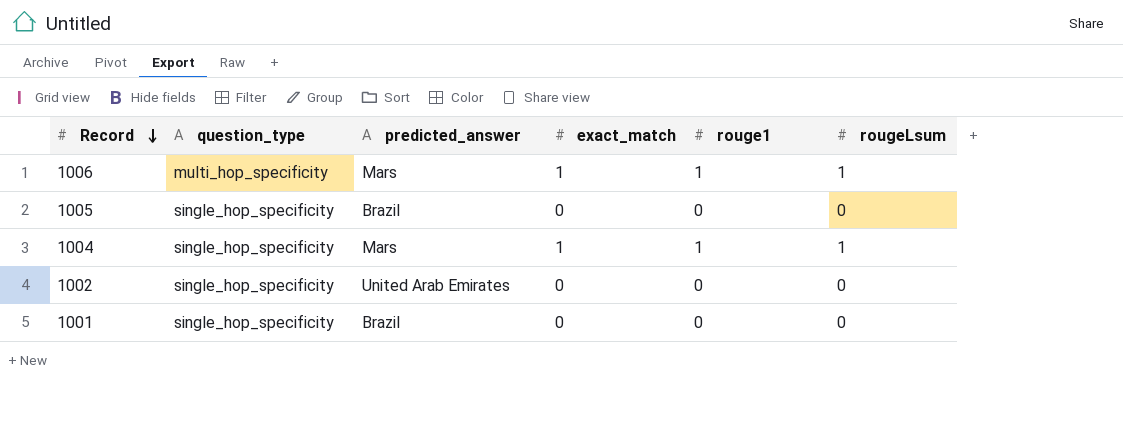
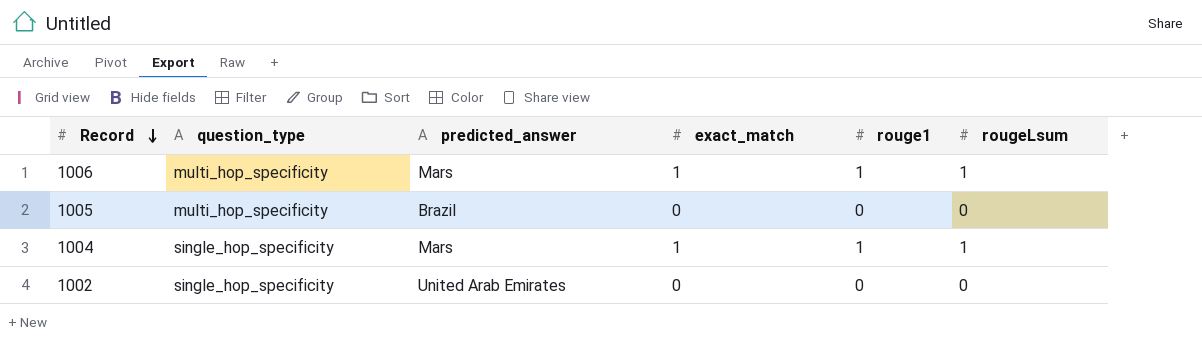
row 1001: single_hop_specificity | Brazil | 0 | 0 | 0 -> none
1005 | question_type: single_hop_specificity -> multi_hop_specificity

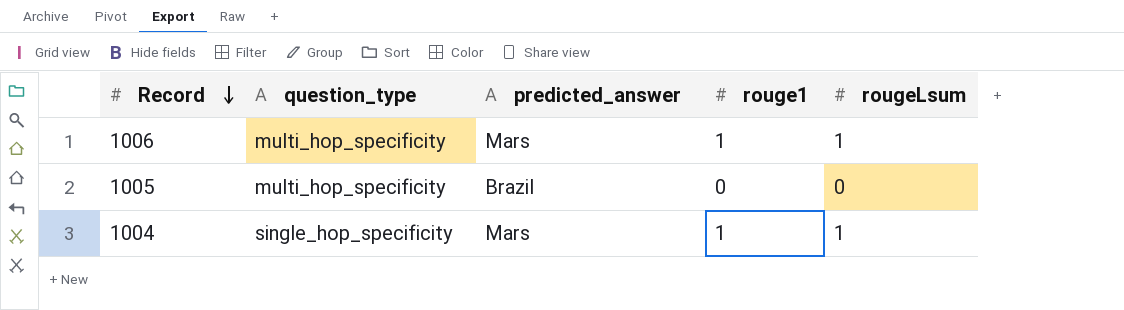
column exact_match | position: 4 -> none
row 1002: single_hop_specificity | United Arab Emirates | 0 | 0 | 0 -> none

